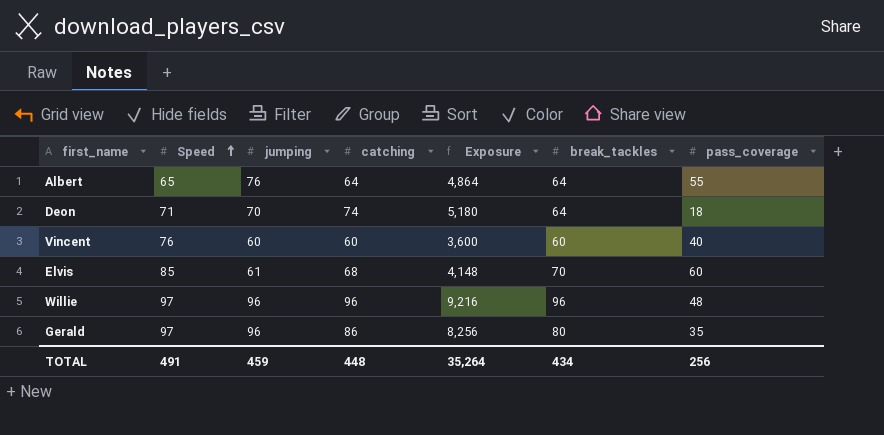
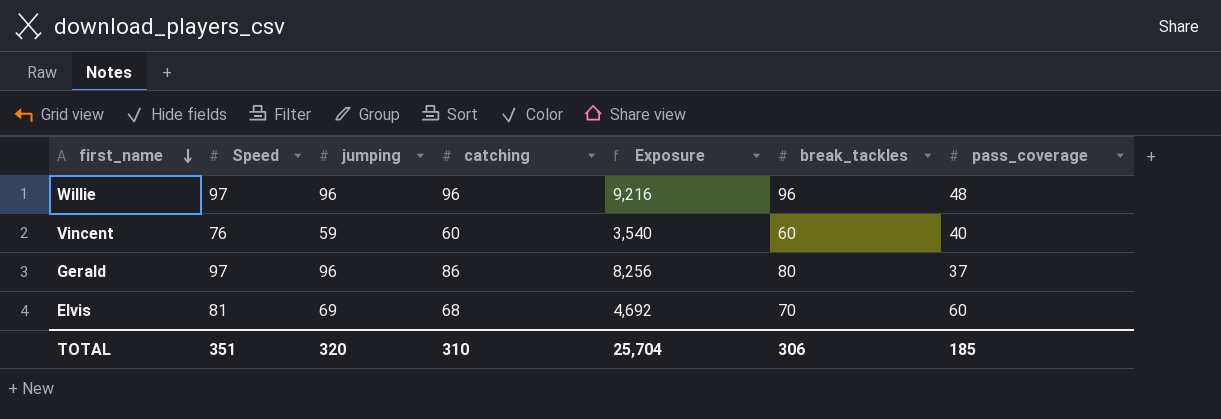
row order: Speed ascending -> first_name descending
row Albert: 65 | 76 | 64 | 4,864 | 64 | 55 -> none
row Deon: 71 | 70 | 74 | 5,180 | 64 | 18 -> none
Vincent | jumping: 60 -> 59
Vincent | Exposure: 3,600 -> 3,540
Gerald | pass_coverage: 35 -> 37
Elvis | Speed: 85 -> 81
Elvis | jumping: 61 -> 69
Elvis | Exposure: 4,148 -> 4,692
TOTAL | Speed: 491 -> 351
TOTAL | jumping: 459 -> 320
TOTAL | catching: 448 -> 310
TOTAL | Exposure: 35,264 -> 25,704
TOTAL | break_tackles: 434 -> 306
TOTAL | pass_coverage: 256 -> 185

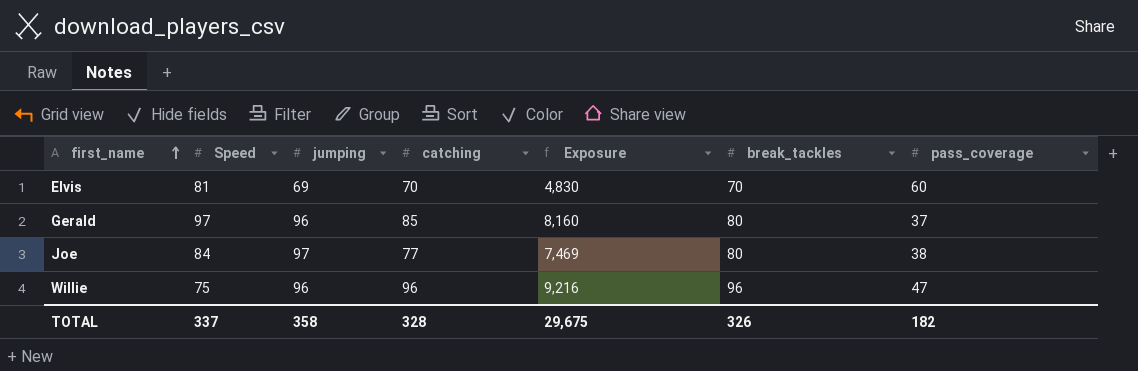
row order: first_name descending -> first_name ascending
row Vincent: 76 | 59 | 60 | 3,540 | 60 | 40 -> none
Elvis | catching: 68 -> 70
Elvis | Exposure: 4,692 -> 4,830
Gerald | catching: 86 -> 85
Gerald | Exposure: 8,256 -> 8,160
row Joe: none -> 84 | 97 | 77 | 7,469 | 80 | 38
Willie | Speed: 97 -> 75
Willie | pass_coverage: 48 -> 47
TOTAL | Speed: 351 -> 337
TOTAL | jumping: 320 -> 358
TOTAL | catching: 310 -> 328
TOTAL | Exposure: 25,704 -> 29,675
TOTAL | break_tackles: 306 -> 326
TOTAL | pass_coverage: 185 -> 182

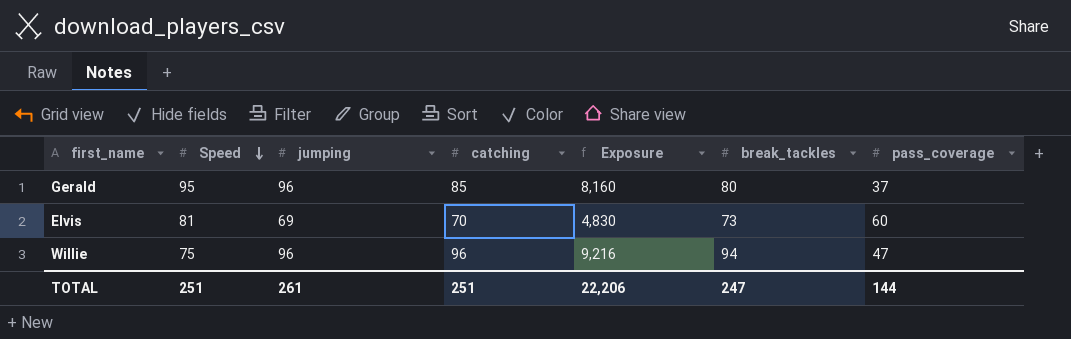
row order: first_name ascending -> Speed descending
row Joe: 84 | 97 | 77 | 7,469 | 80 | 38 -> none
Gerald | Speed: 97 -> 95
Elvis | break_tackles: 70 -> 73
Willie | break_tackles: 96 -> 94
TOTAL | Speed: 337 -> 251
TOTAL | jumping: 358 -> 261
TOTAL | catching: 328 -> 251
TOTAL | Exposure: 29,675 -> 22,206
TOTAL | break_tackles: 326 -> 247
TOTAL | pass_coverage: 182 -> 144

